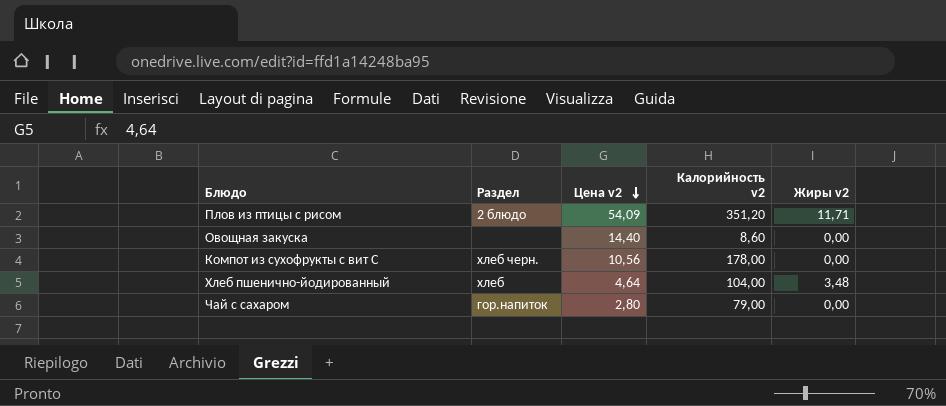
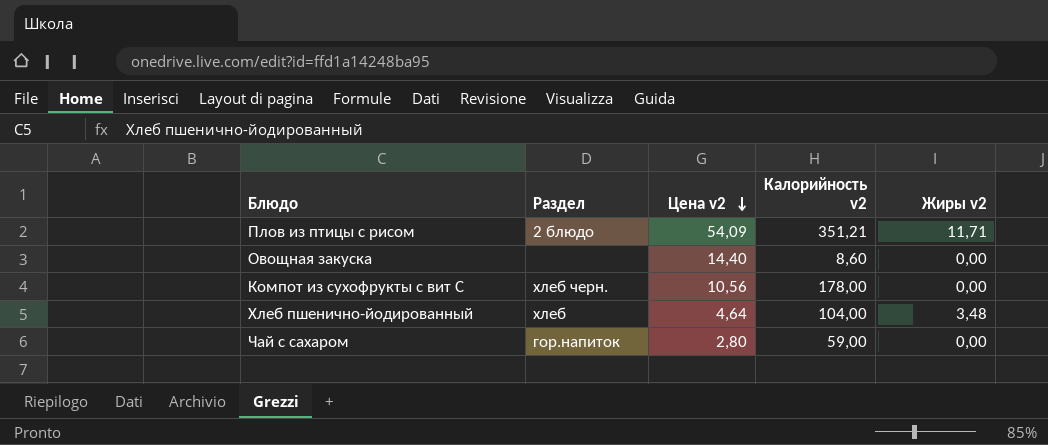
Плов из птицы с рисом | Калорийность v2: 351,20 -> 351,21
Чай с сахаром | Калорийность v2: 79,00 -> 59,00

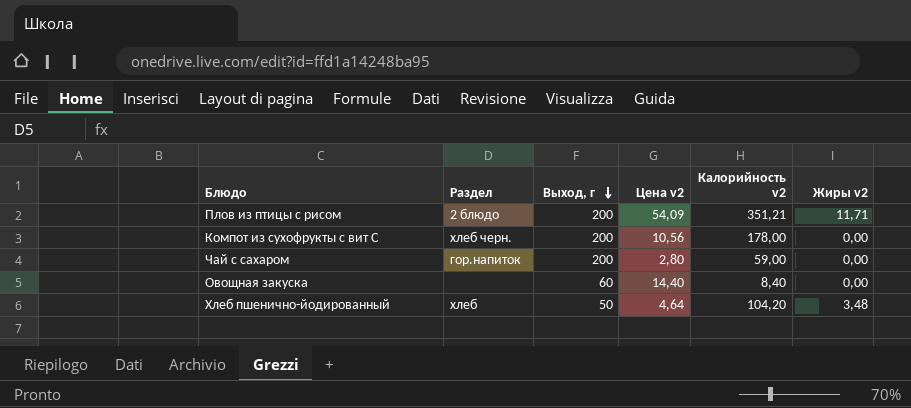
row order: Цена v2 descending -> Выход, г descending
column Выход, г | position: none -> 3
Овощная закуска | Калорийность v2: 8,60 -> 8,40
Хлеб пшенично-йодированный | Калорийность v2: 104,00 -> 104,20

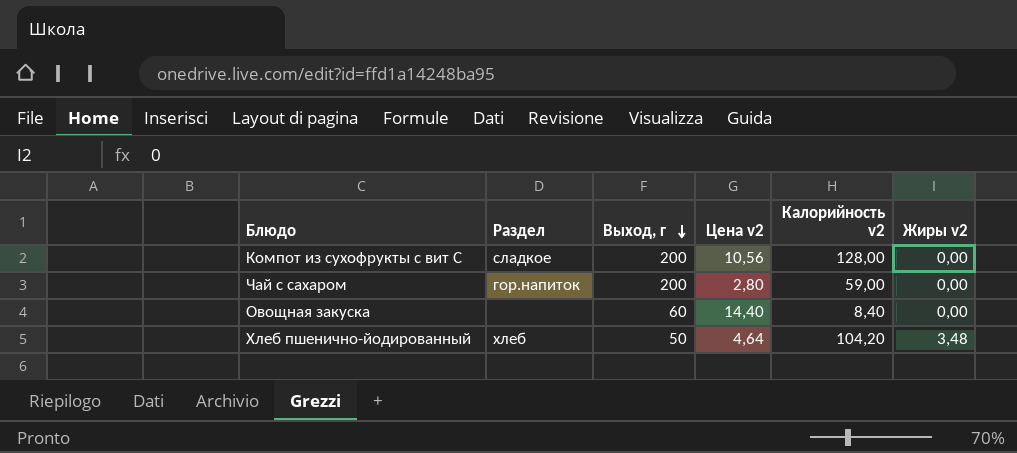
row Плов из птицы с рисом: 2 блюдо | 200 | 54,09 | 351,21 | 11,71 -> none
Компот из сухофрукты с вит С | Раздел: хлеб черн. -> сладкое
Компот из сухофрукты с вит С | Калорийность v2: 178,00 -> 128,00

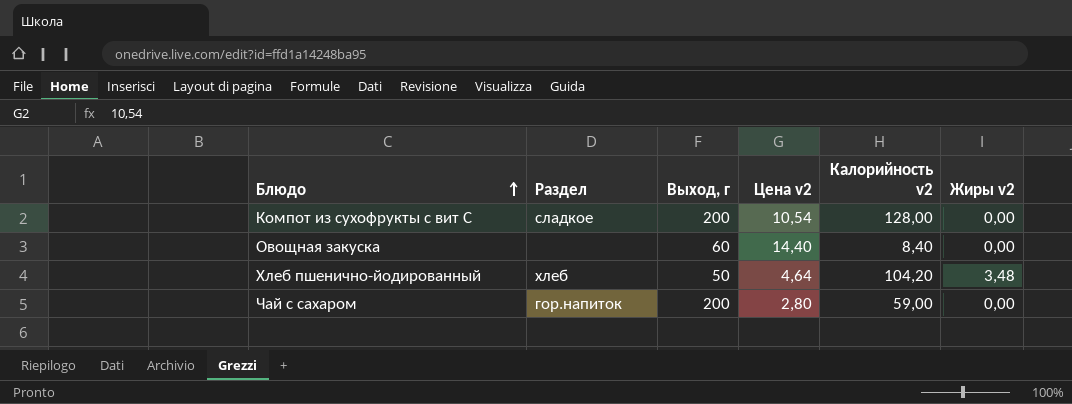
row order: Выход, г descending -> Блюдо ascending
Компот из сухофрукты с вит С | Цена v2: 10,56 -> 10,54

